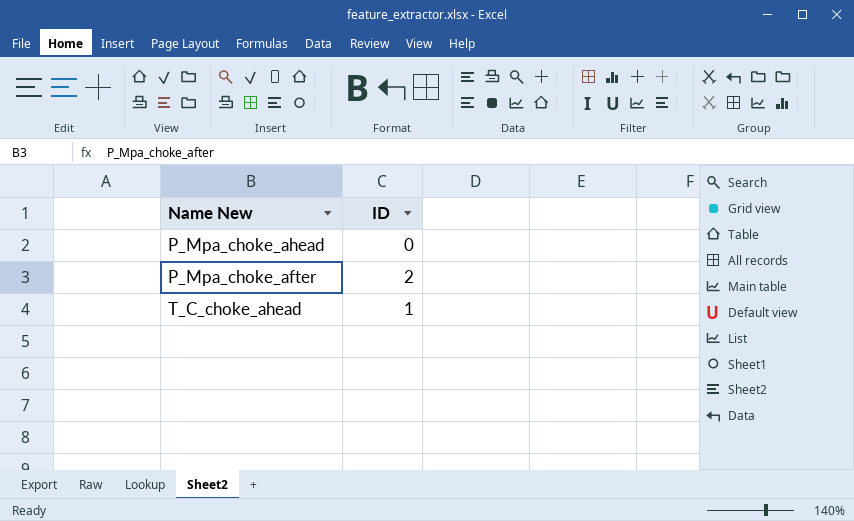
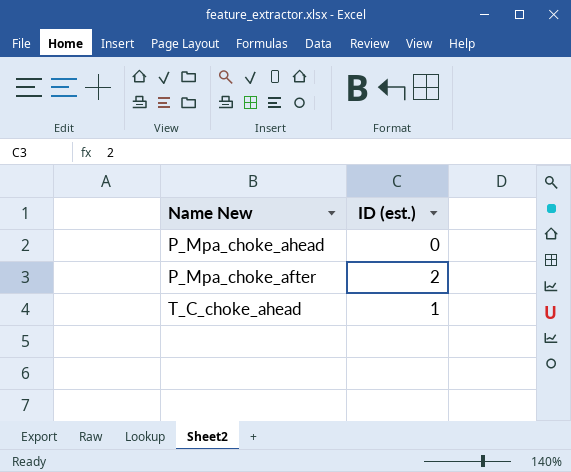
column name: ID -> ID (est.)

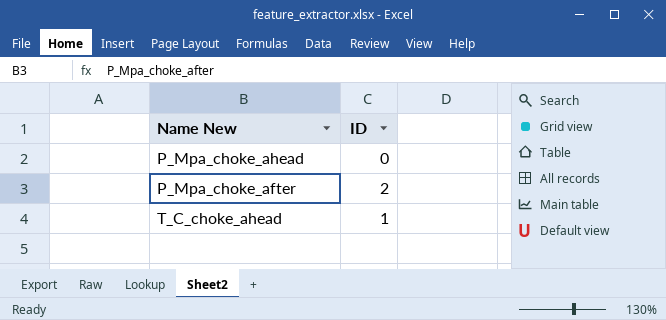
column name: ID (est.) -> ID

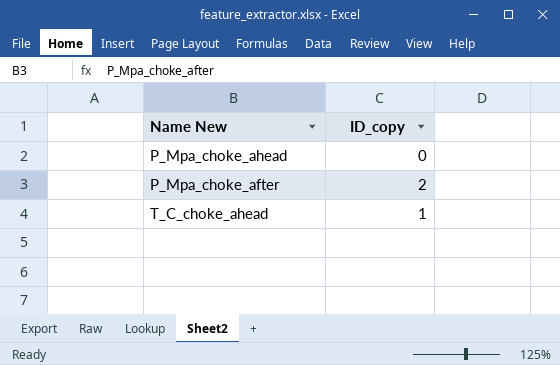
column name: ID -> ID_copy

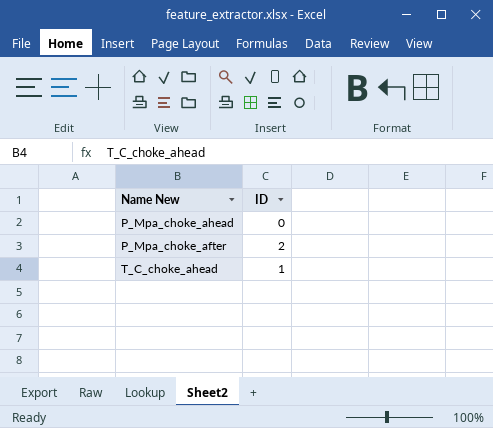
column name: ID_copy -> ID

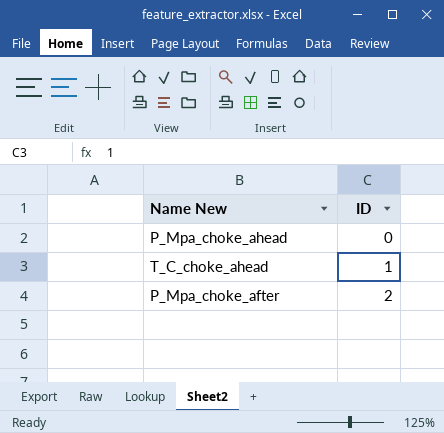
row order: none -> ID ascending

